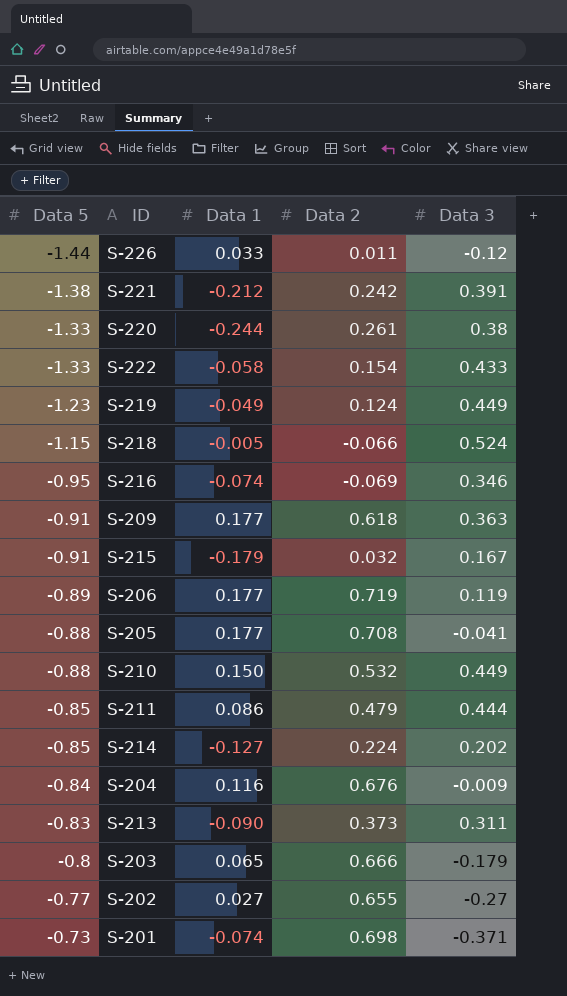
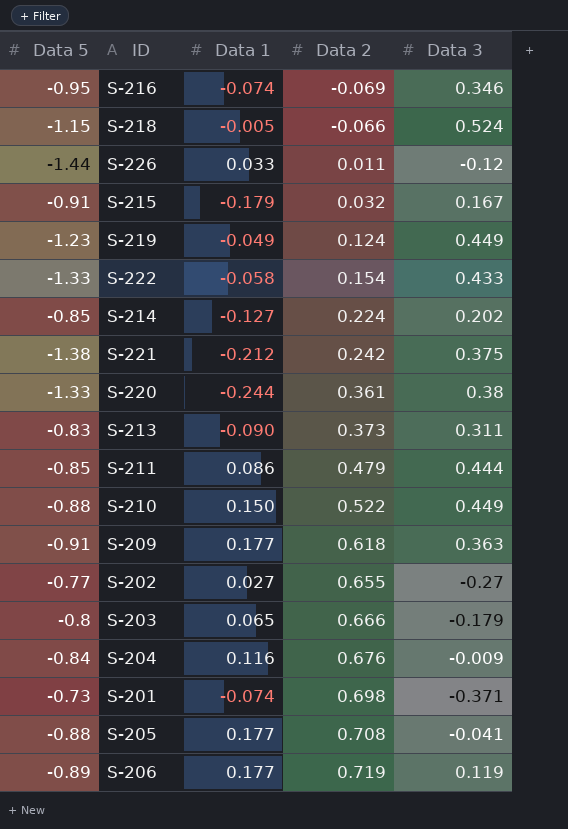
row order: Data 5 ascending -> Data 2 ascending
S-221 | Data 3: 0.391 -> 0.375
S-220 | Data 2: 0.261 -> 0.361
S-210 | Data 2: 0.532 -> 0.522

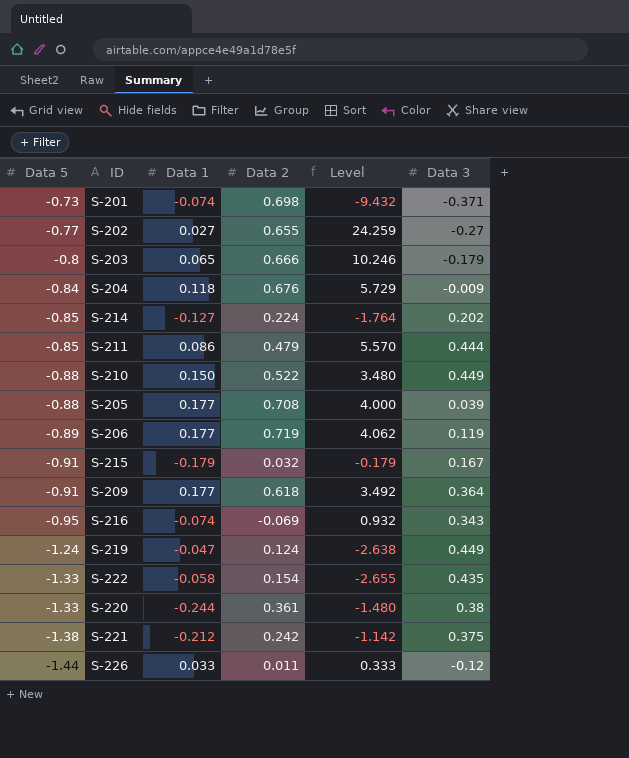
row order: Data 2 ascending -> Data 5 descending
column Level | formula: none -> [Data 2] / [Data 1]
row S-218: -1.15 | -0.005 | -0.066 | 0.524 -> none
row S-213: -0.83 | -0.090 | 0.373 | 0.311 -> none
S-204 | Data 1: 0.116 -> 0.118
S-205 | Data 3: -0.041 -> 0.039
S-209 | Data 3: 0.363 -> 0.364
S-216 | Data 3: 0.346 -> 0.343
S-219 | Data 5: -1.23 -> -1.24
S-219 | Data 1: -0.049 -> -0.047
S-222 | Data 3: 0.433 -> 0.435

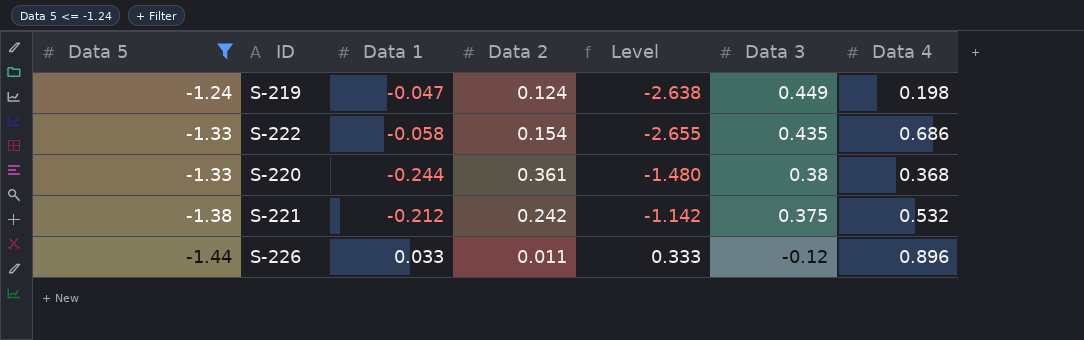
filter: none -> Data 5 <= -1.24
column Data 4 | position: none -> 7

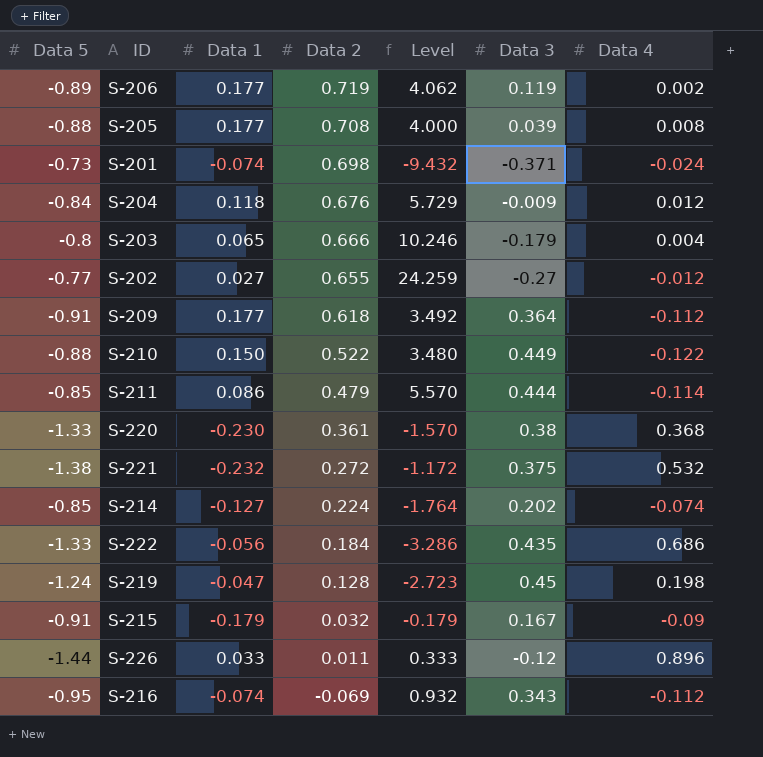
filter: Data 5 <= -1.24 -> none
row order: Data 5 descending -> Data 2 descending
S-220 | Data 1: -0.244 -> -0.230
S-220 | Level: -1.480 -> -1.570
S-221 | Data 1: -0.212 -> -0.232
S-221 | Data 2: 0.242 -> 0.272
S-221 | Level: -1.142 -> -1.172
S-222 | Data 1: -0.058 -> -0.056
S-222 | Data 2: 0.154 -> 0.184
S-222 | Level: -2.655 -> -3.286
S-219 | Data 2: 0.124 -> 0.128
S-219 | Level: -2.638 -> -2.723
S-219 | Data 3: 0.449 -> 0.45

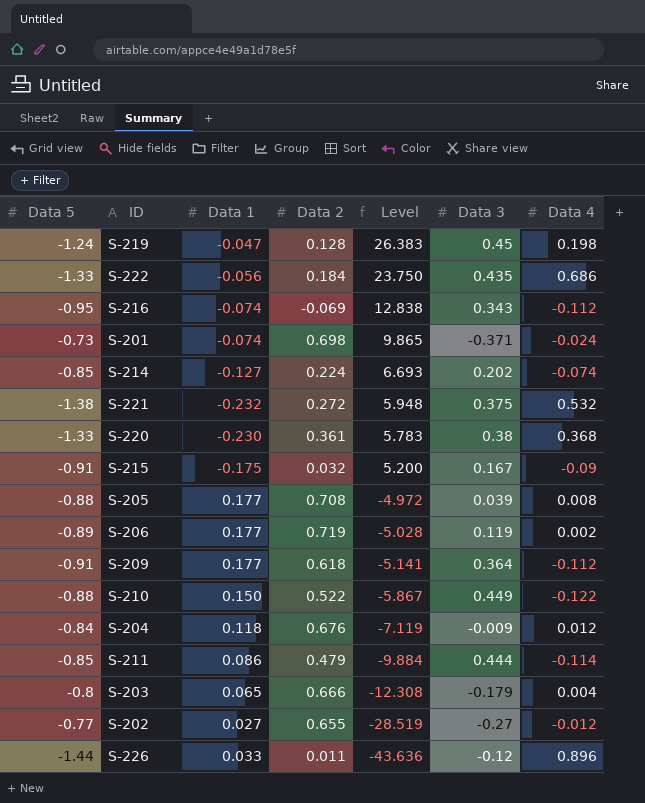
row order: Data 2 descending -> Level descending
column Level | formula: [Data 2] / [Data 1] -> [Data 5] / [Data 1]
S-215 | Data 1: -0.179 -> -0.175

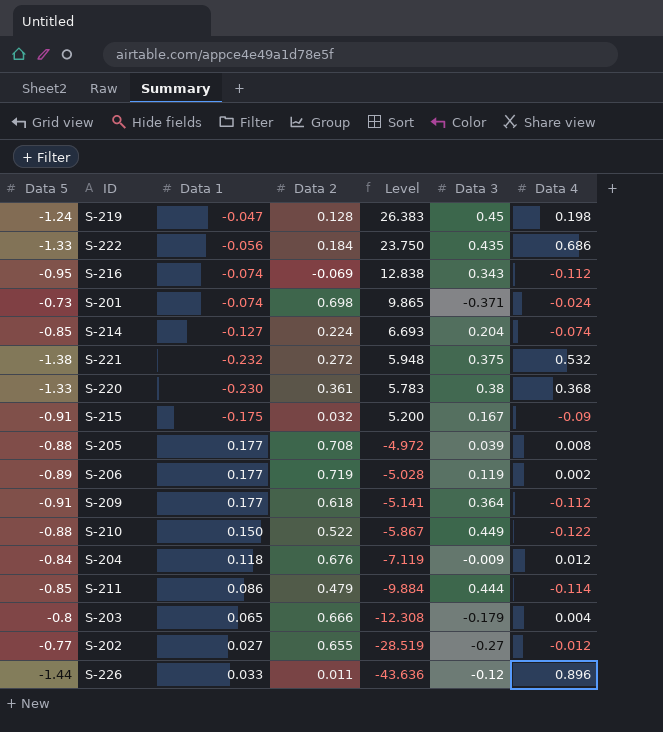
S-214 | Data 3: 0.202 -> 0.204

